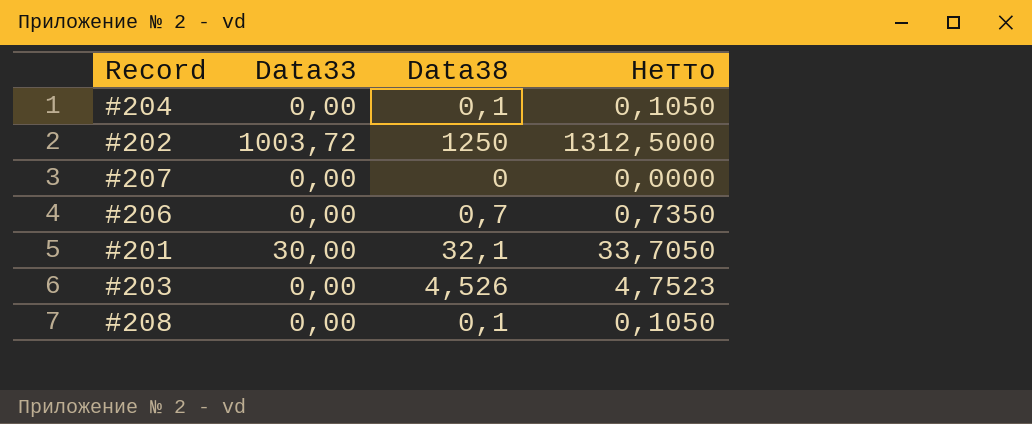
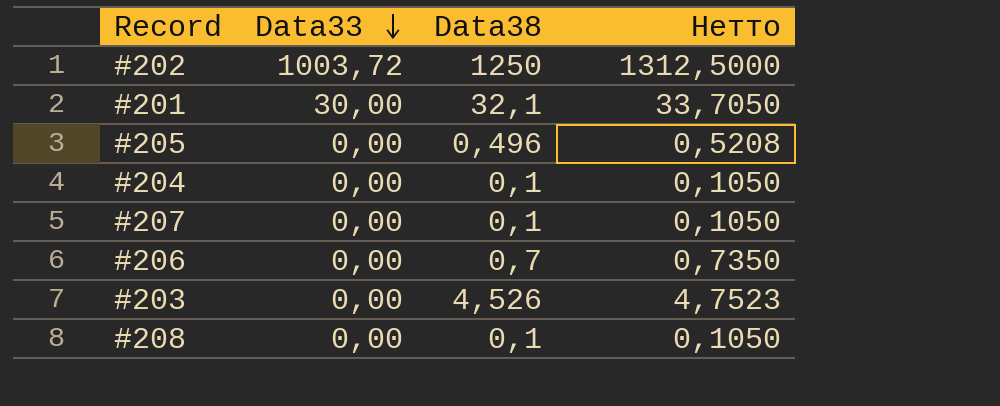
row order: none -> Data33 descending
row #205: none -> 0,00 | 0,496 | 0,5208
#207 | Data38: 0 -> 0,1
#207 | Нетто: 0,0000 -> 0,1050

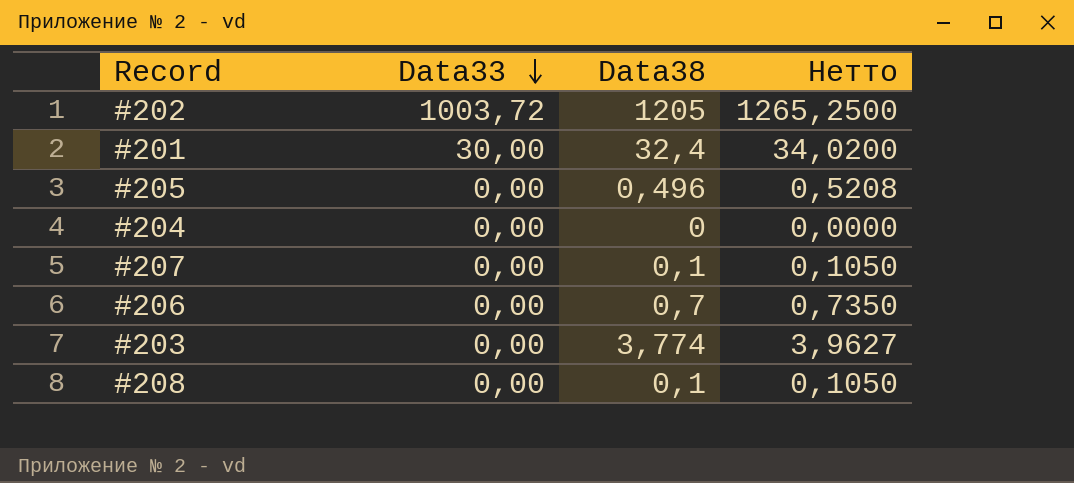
#202 | Data38: 1250 -> 1205
#202 | Нетто: 1312,5000 -> 1265,2500
#201 | Data38: 32,1 -> 32,4
#201 | Нетто: 33,7050 -> 34,0200
#204 | Data38: 0,1 -> 0
#204 | Нетто: 0,1050 -> 0,0000
#203 | Data38: 4,526 -> 3,774
#203 | Нетто: 4,7523 -> 3,9627

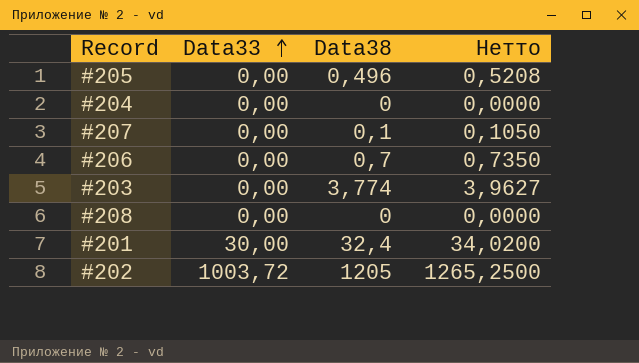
row order: Data33 descending -> Data33 ascending
#208 | Data38: 0,1 -> 0
#208 | Нетто: 0,1050 -> 0,0000

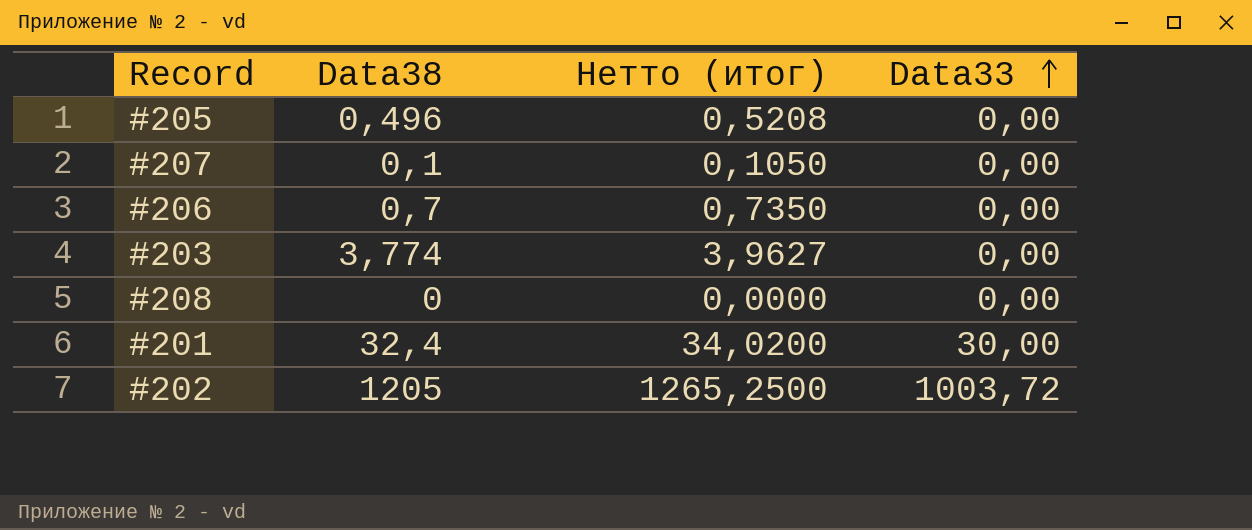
column name: Нетто -> Нетто (итог)
column Data33 | position: 2 -> 4
row #204: 0,00 | 0 | 0,0000 -> none

